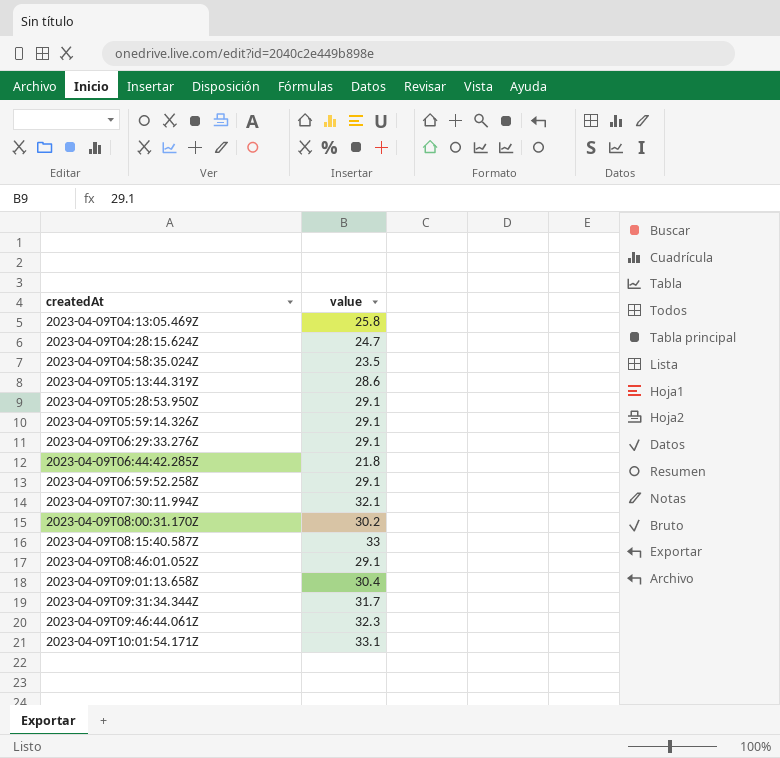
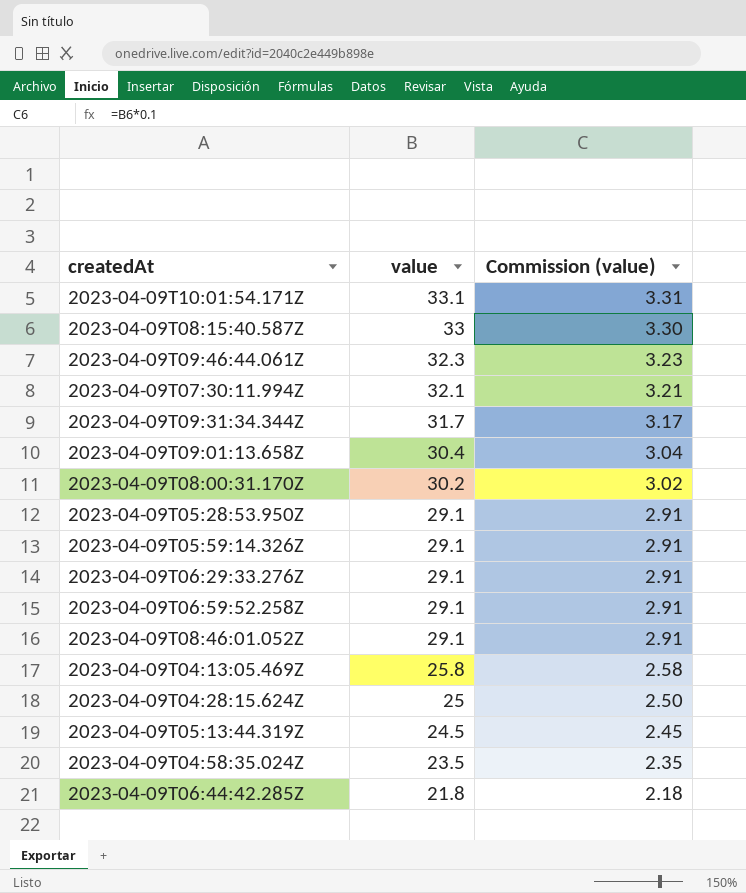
row order: createdAt ascending -> value descending
column Commission (value) | formula: none -> [value] * 0.1
2023-04-09T04:28:15.624Z | value: 24.7 -> 25
2023-04-09T05:13:44.319Z | value: 28.6 -> 24.5

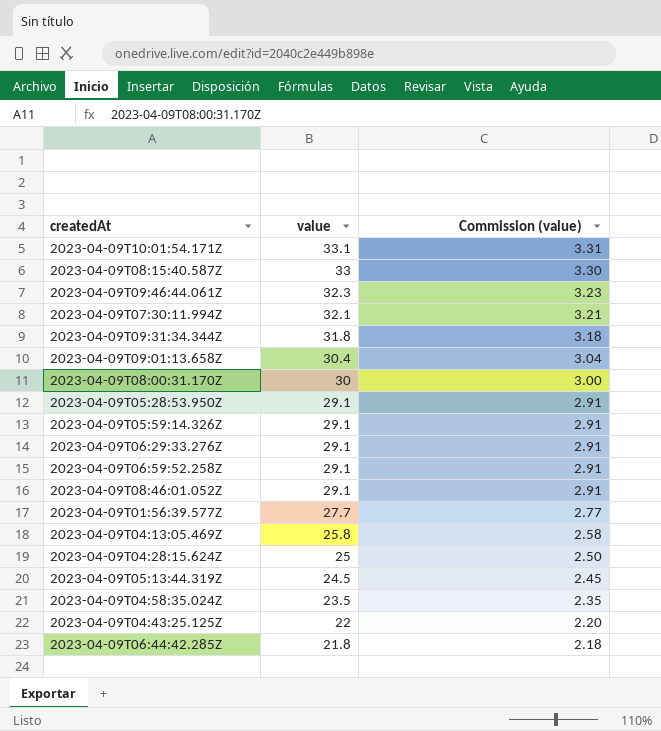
2023-04-09T09:31:34.344Z | value: 31.7 -> 31.8
2023-04-09T09:31:34.344Z | Commission (value): 3.17 -> 3.18
2023-04-09T08:00:31.170Z | value: 30.2 -> 30
2023-04-09T08:00:31.170Z | Commission (value): 3.02 -> 3.00
row 2023-04-09T01:56:39.577Z: none -> 27.7 | 2.77
row 2023-04-09T04:43:25.125Z: none -> 22 | 2.20

